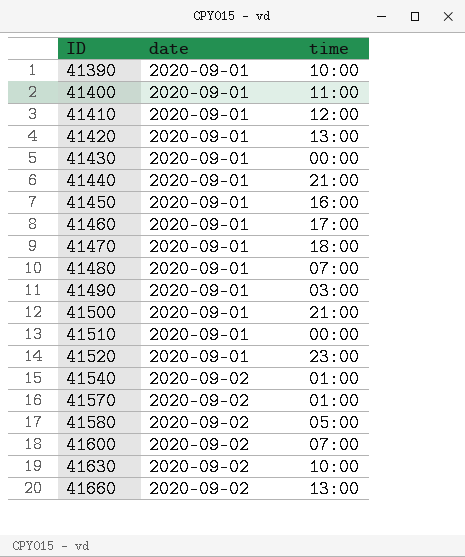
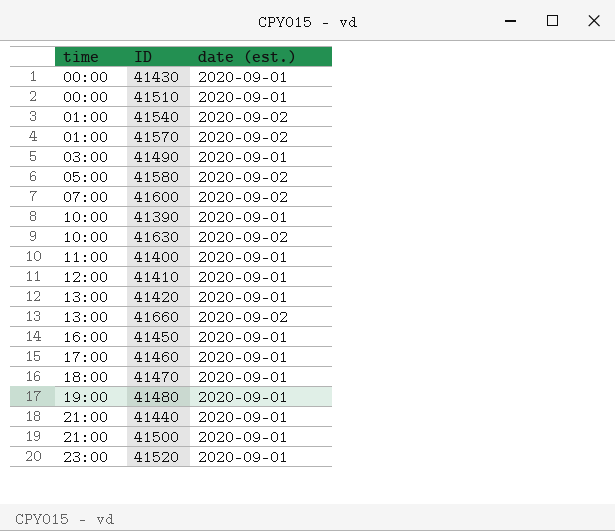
row order: ID ascending -> time ascending
column time | position: 3 -> 1
column name: date -> date (est.)
41480 | time: 07:00 -> 19:00

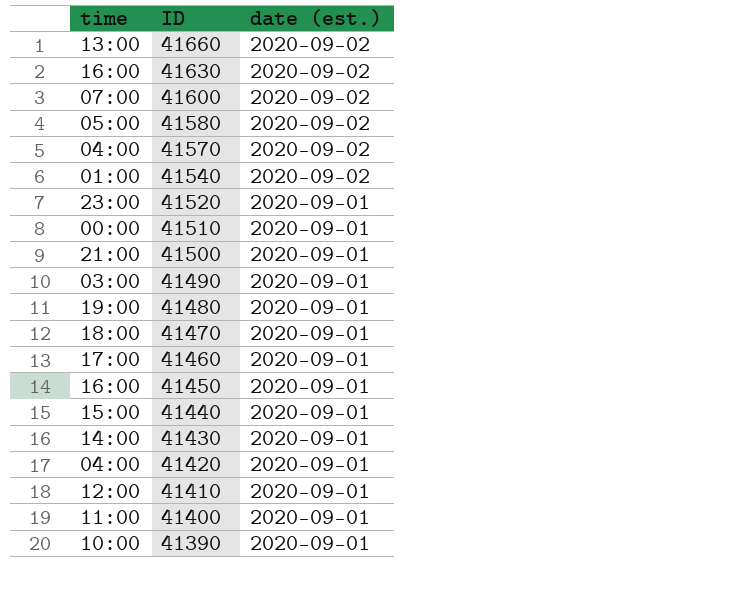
row order: time ascending -> ID descending
41630 | time: 10:00 -> 16:00
41570 | time: 01:00 -> 04:00
41440 | time: 21:00 -> 15:00
41430 | time: 00:00 -> 14:00
41420 | time: 13:00 -> 04:00

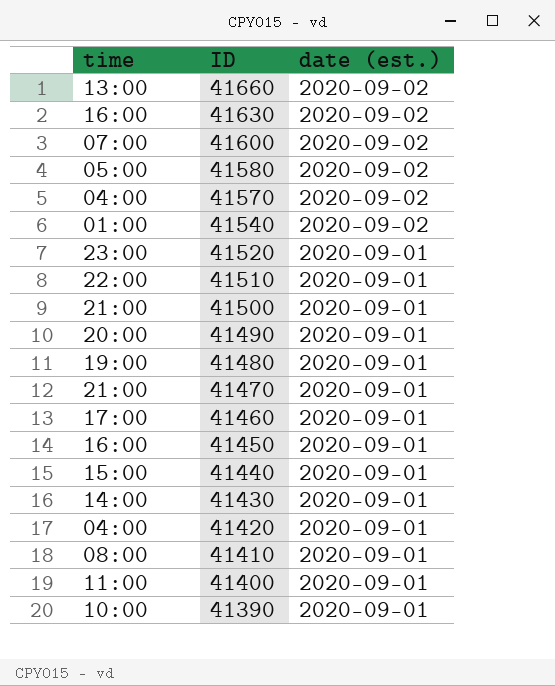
41510 | time: 00:00 -> 22:00
41490 | time: 03:00 -> 20:00
41470 | time: 18:00 -> 21:00
41410 | time: 12:00 -> 08:00

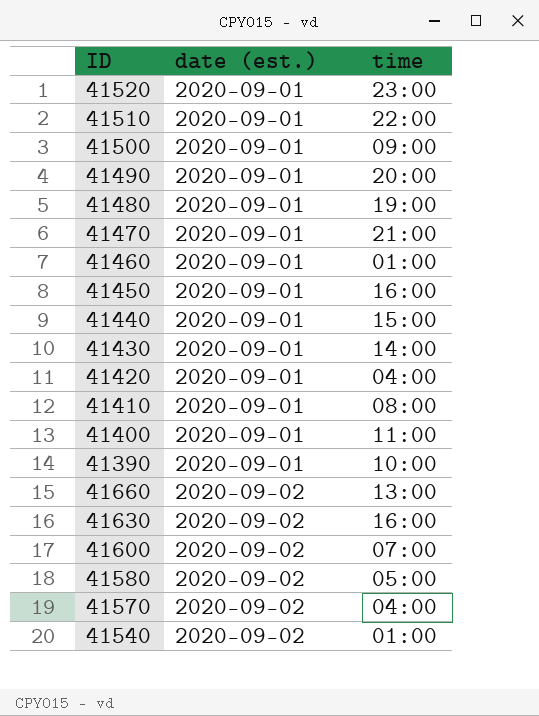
row order: ID descending -> date (est.) ascending
column time | position: 1 -> 3
41500 | time: 21:00 -> 09:00
41460 | time: 17:00 -> 01:00

